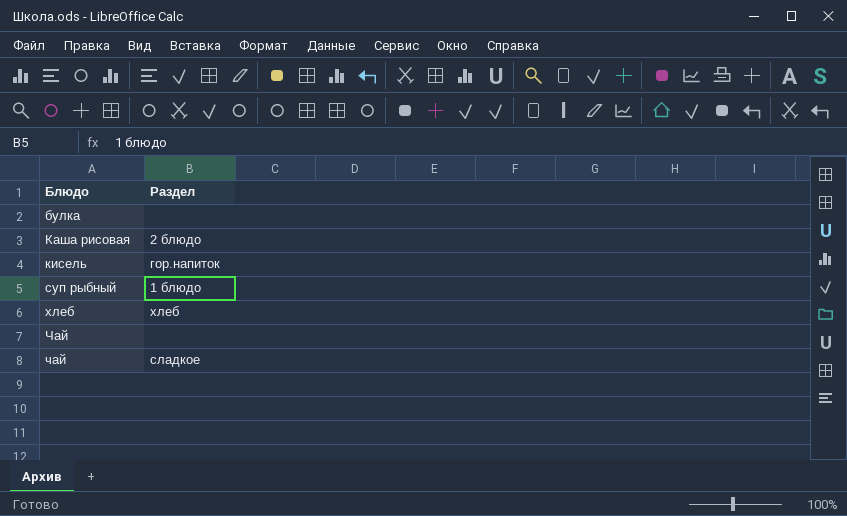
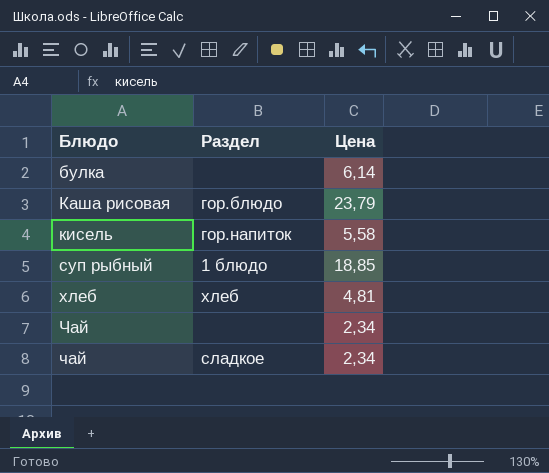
column Цена | position: none -> 3
Каша рисовая | Раздел: 2 блюдо -> гор.блюдо

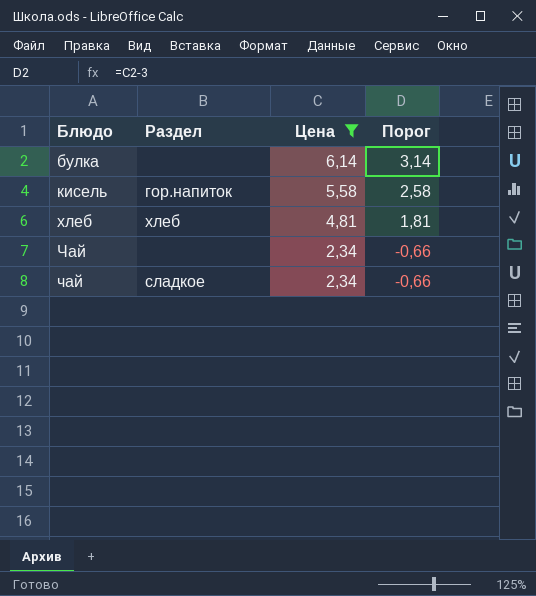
filter: none -> Цена <= 6,14
column Порог | formula: none -> [Цена] - 3

